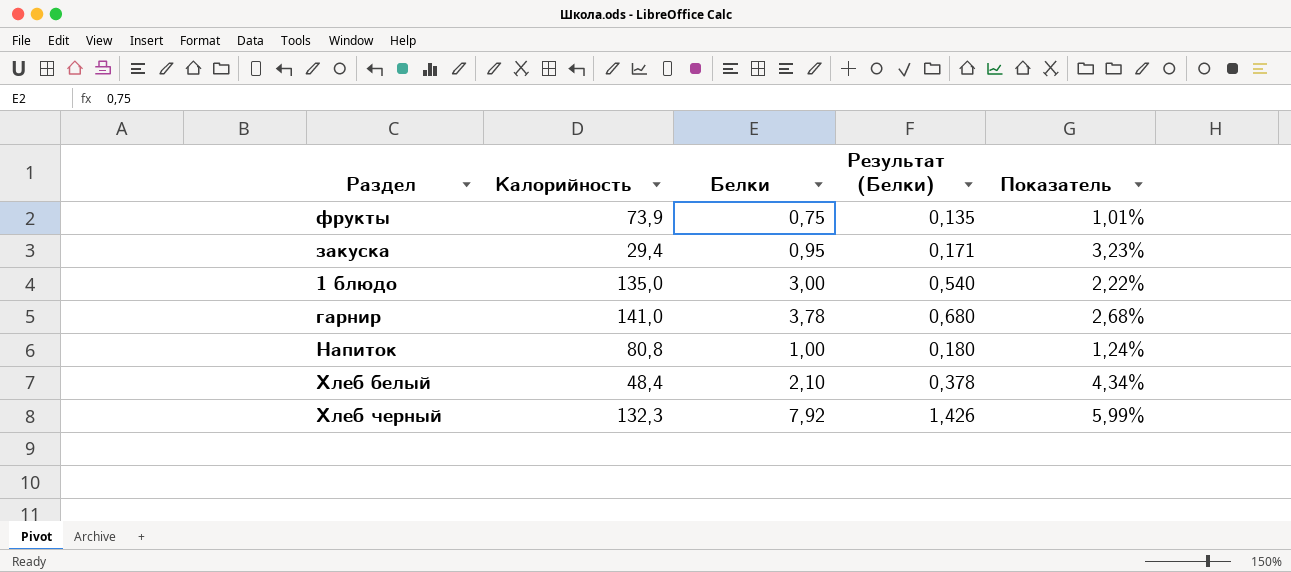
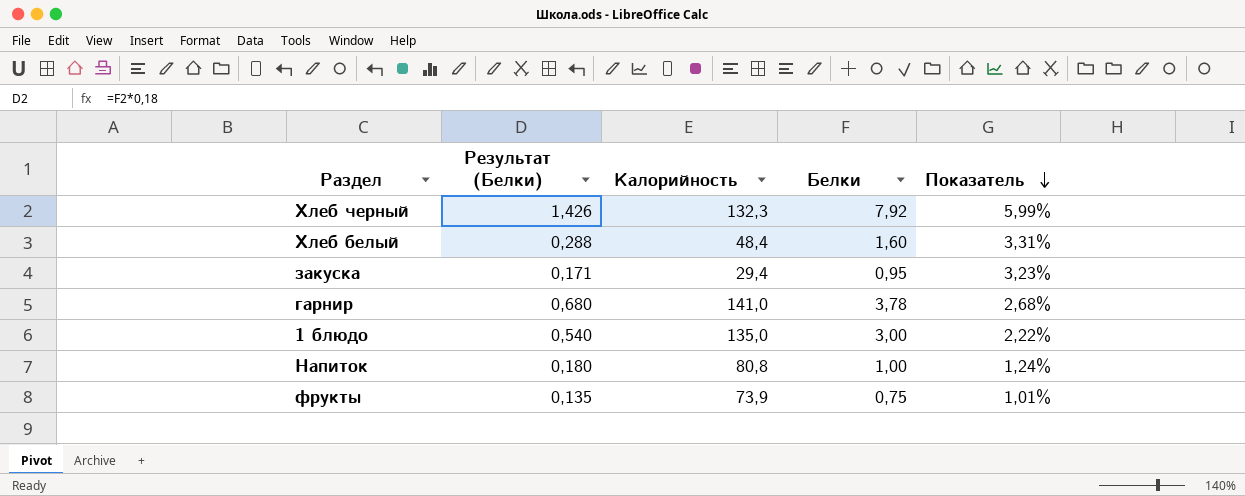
row order: none -> Показатель descending
column Результат (Белки) | position: 4 -> 2
Хлеб белый | Результат (Белки): 0,378 -> 0,288
Хлеб белый | Белки: 2,10 -> 1,60
Хлеб белый | Показатель: 4,34% -> 3,31%

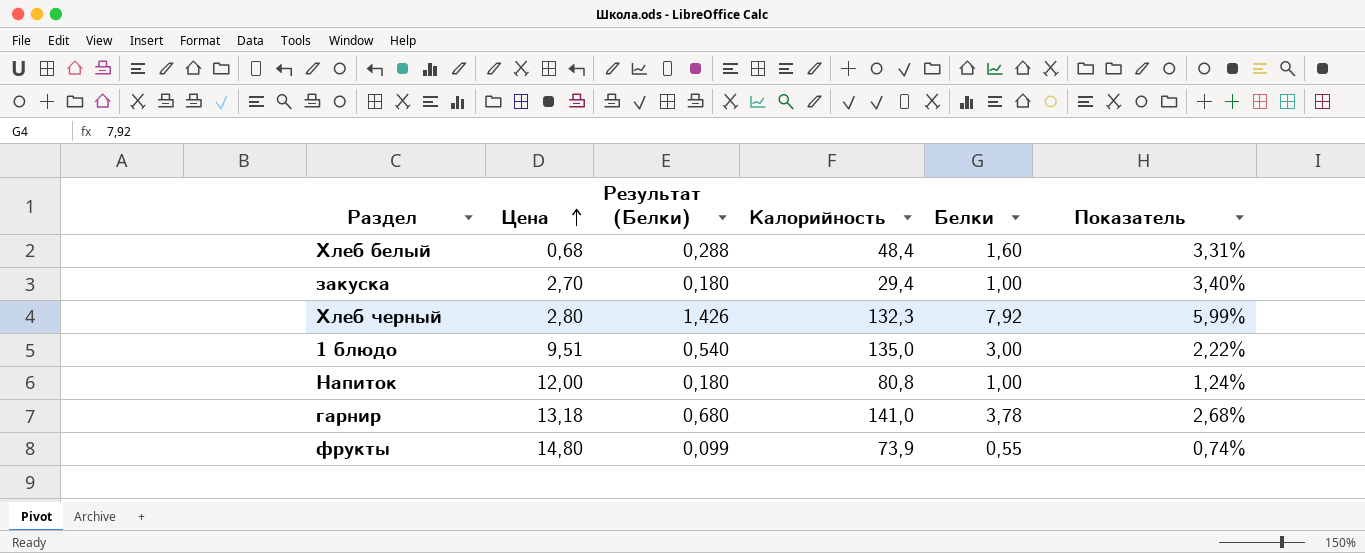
row order: Показатель descending -> Цена ascending
column Цена | position: none -> 2
закуска | Результат (Белки): 0,171 -> 0,180
закуска | Белки: 0,95 -> 1,00
закуска | Показатель: 3,23% -> 3,40%
фрукты | Результат (Белки): 0,135 -> 0,099
фрукты | Белки: 0,75 -> 0,55
фрукты | Показатель: 1,01% -> 0,74%

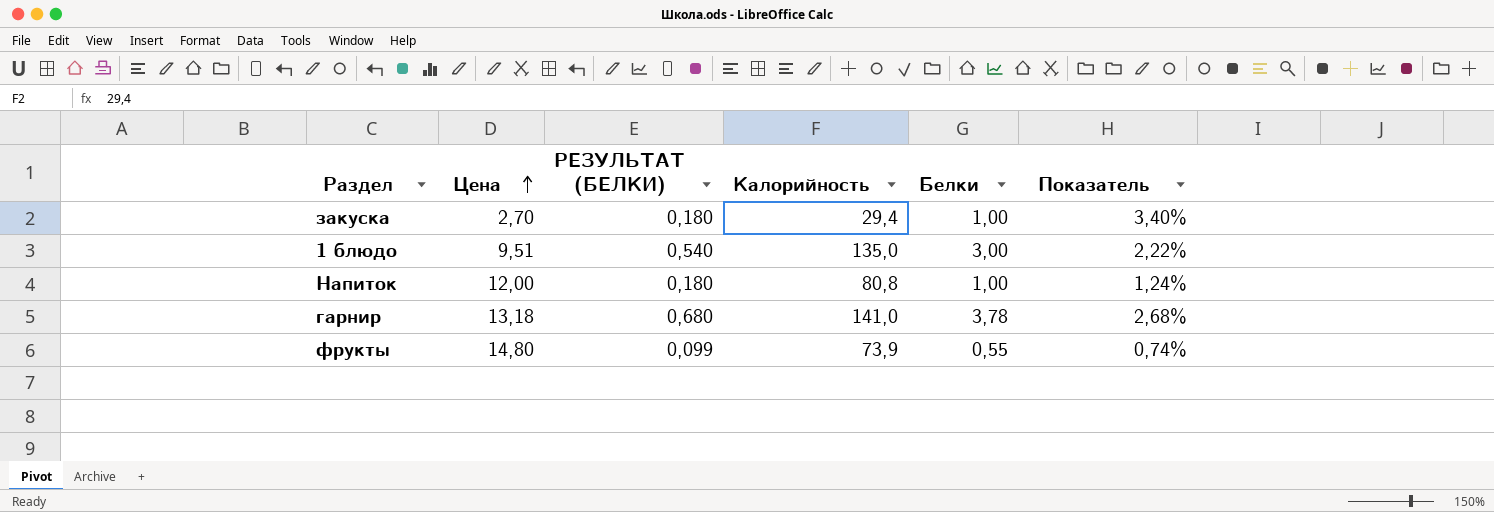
column name: Результат (Белки) -> РЕЗУЛЬТАТ (БЕЛКИ)
row Хлеб белый: 0,68 | 0,288 | 48,4 | 1,60 | 3,31% -> none
row Хлеб черный: 2,80 | 1,426 | 132,3 | 7,92 | 5,99% -> none

